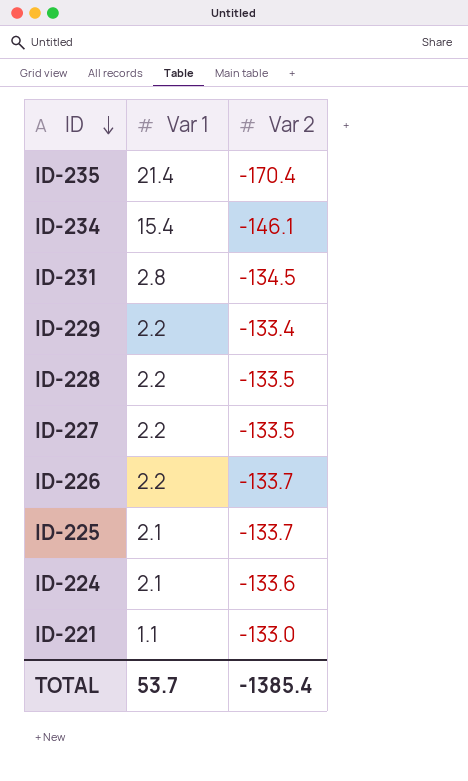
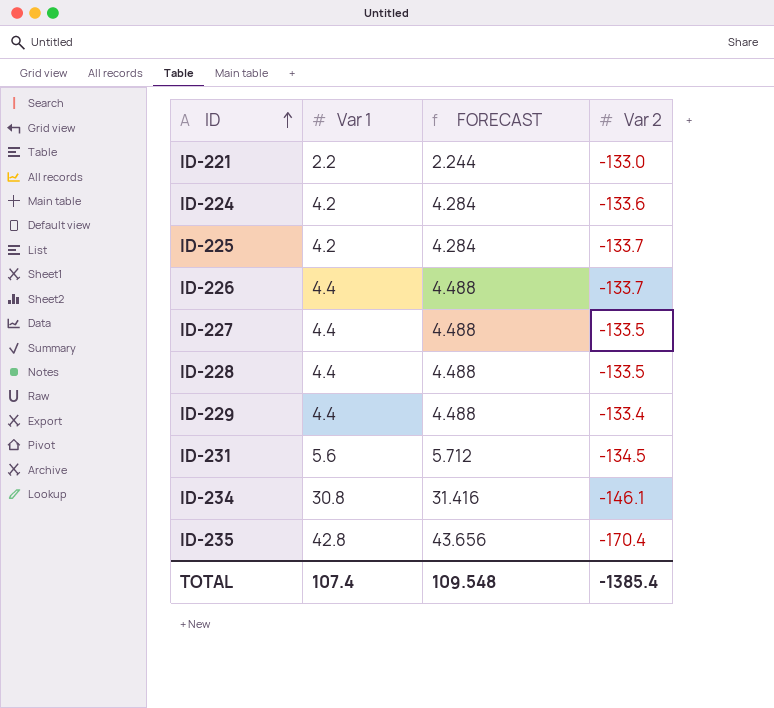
row order: ID descending -> ID ascending
column FORECAST | formula: none -> [Var 1] * 1.02
ID-221 | Var 1: 1.1 -> 2.2
ID-224 | Var 1: 2.1 -> 4.2
ID-225 | Var 1: 2.1 -> 4.2
ID-226 | Var 1: 2.2 -> 4.4
ID-227 | Var 1: 2.2 -> 4.4
ID-228 | Var 1: 2.2 -> 4.4
ID-229 | Var 1: 2.2 -> 4.4
ID-231 | Var 1: 2.8 -> 5.6
ID-234 | Var 1: 15.4 -> 30.8
ID-235 | Var 1: 21.4 -> 42.8
TOTAL | Var 1: 53.7 -> 107.4

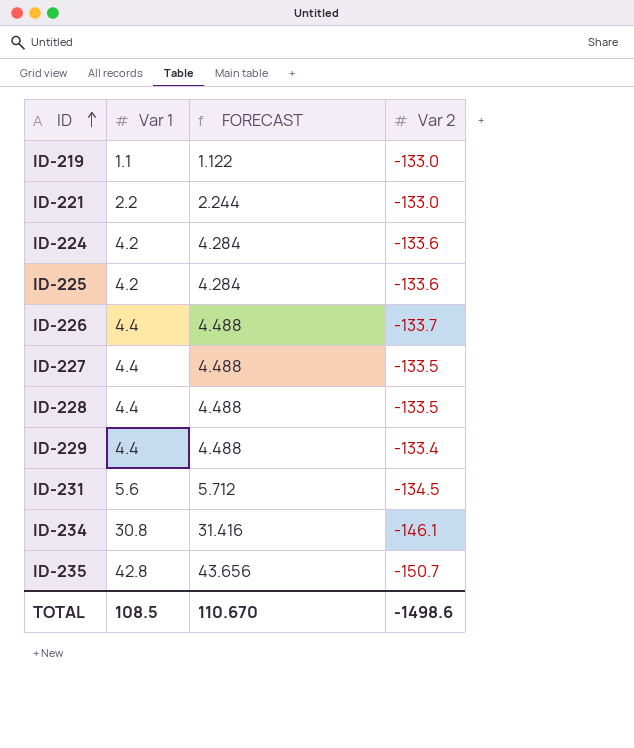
row ID-219: none -> 1.1 | 1.122 | -133.0
ID-225 | Var 2: -133.7 -> -133.6
ID-235 | Var 2: -170.4 -> -150.7
TOTAL | Var 1: 107.4 -> 108.5
TOTAL | FORECAST: 109.548 -> 110.670
TOTAL | Var 2: -1385.4 -> -1498.6

